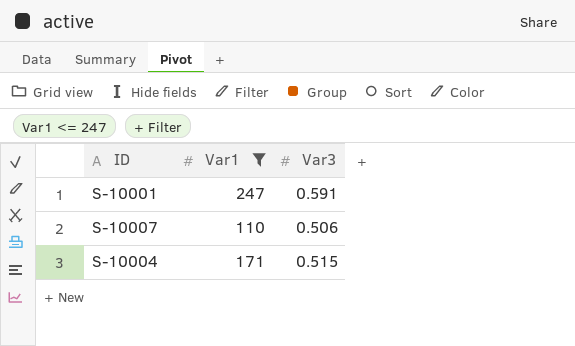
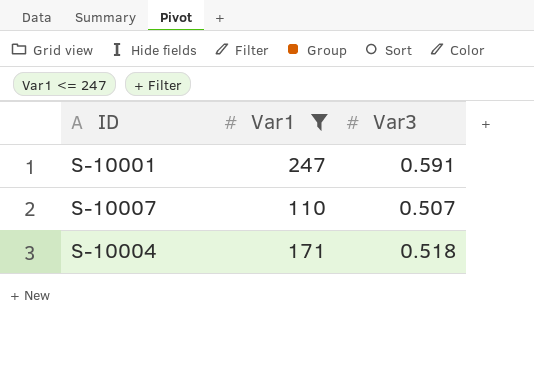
S-10007 | Var3: 0.506 -> 0.507
S-10004 | Var3: 0.515 -> 0.518

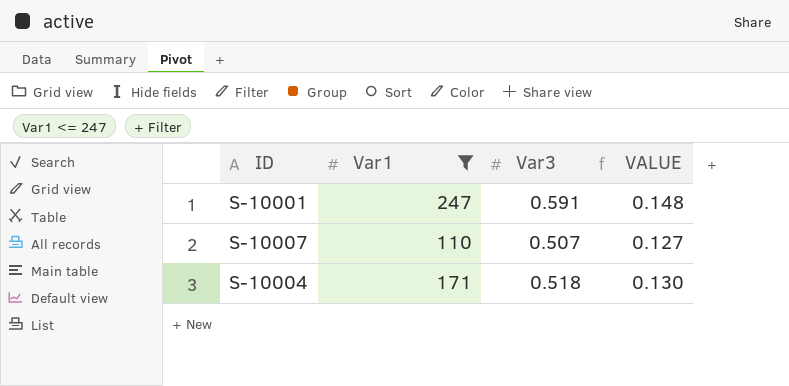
column VALUE | formula: none -> [Var3] * 0.25

